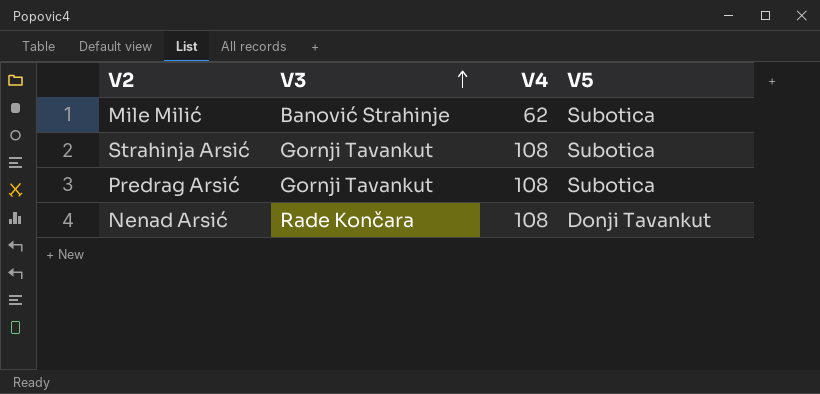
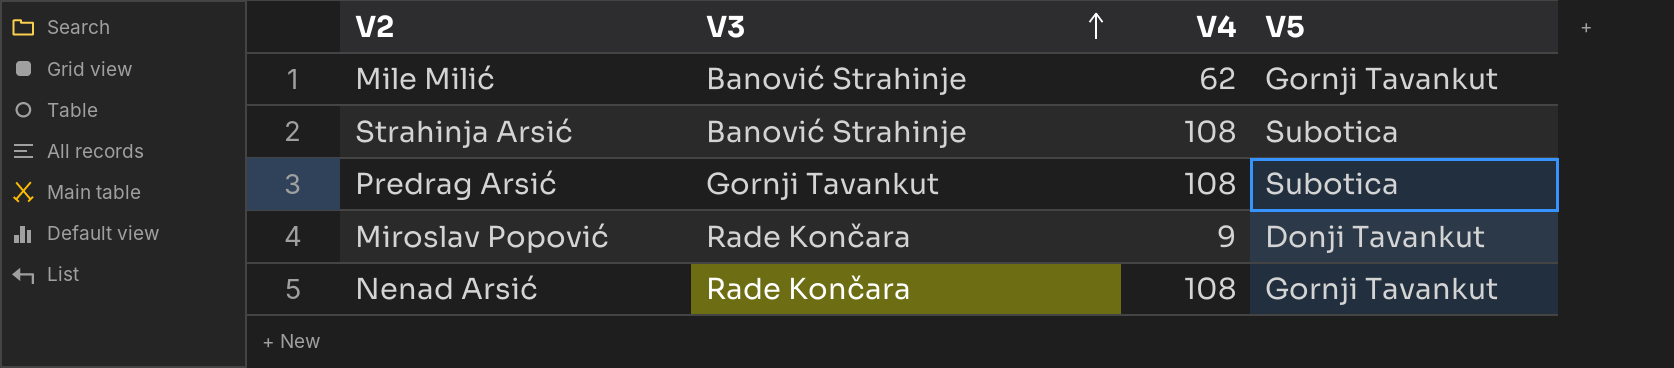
Mile Milić | V5: Subotica -> Gornji Tavankut
Strahinja Arsić | V3: Gornji Tavankut -> Banović Strahinje
row Miroslav Popović: none -> Rade Končara | 9 | Donji Tavankut
Nenad Arsić | V5: Donji Tavankut -> Gornji Tavankut

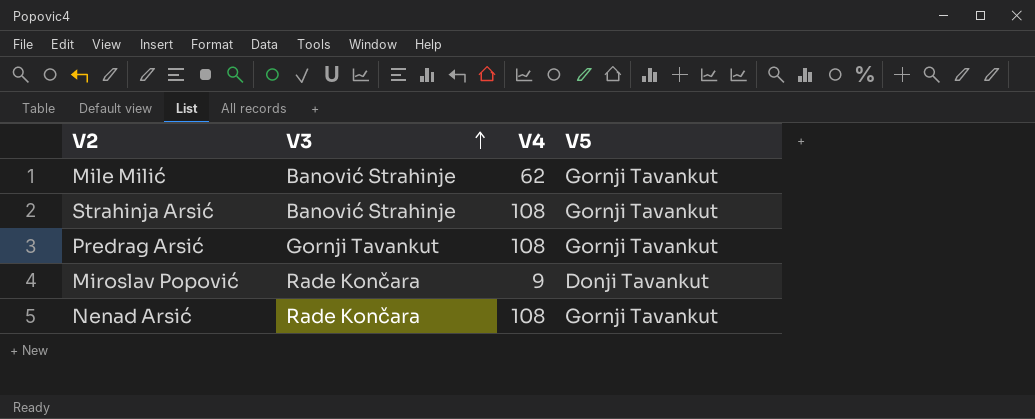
Strahinja Arsić | V5: Subotica -> Gornji Tavankut
Predrag Arsić | V5: Subotica -> Gornji Tavankut

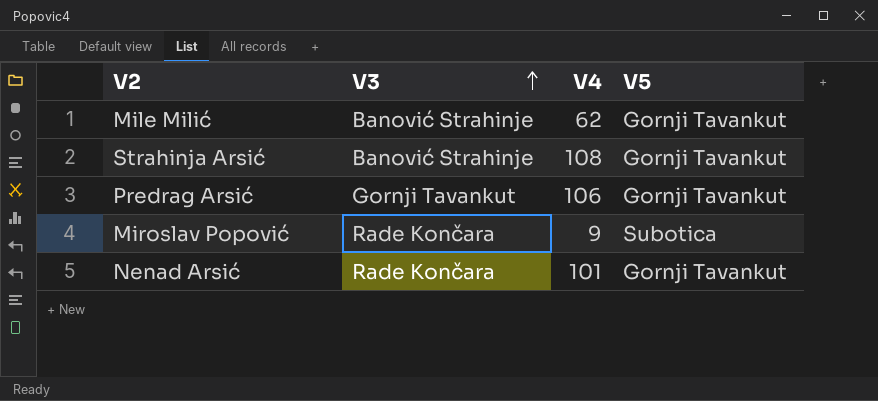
Predrag Arsić | V4: 108 -> 106
Miroslav Popović | V5: Donji Tavankut -> Subotica
Nenad Arsić | V4: 108 -> 101

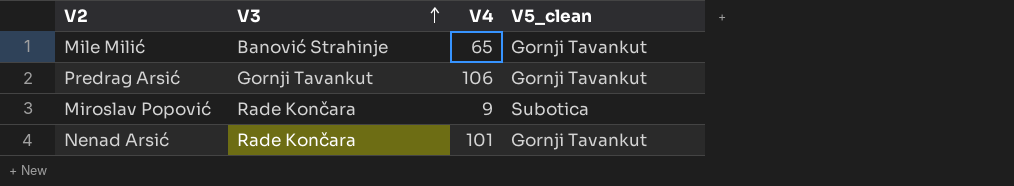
column name: V5 -> V5_clean
row Strahinja Arsić: Banović Strahinje | 108 | Gornji Tavankut -> none
Mile Milić | V4: 62 -> 65

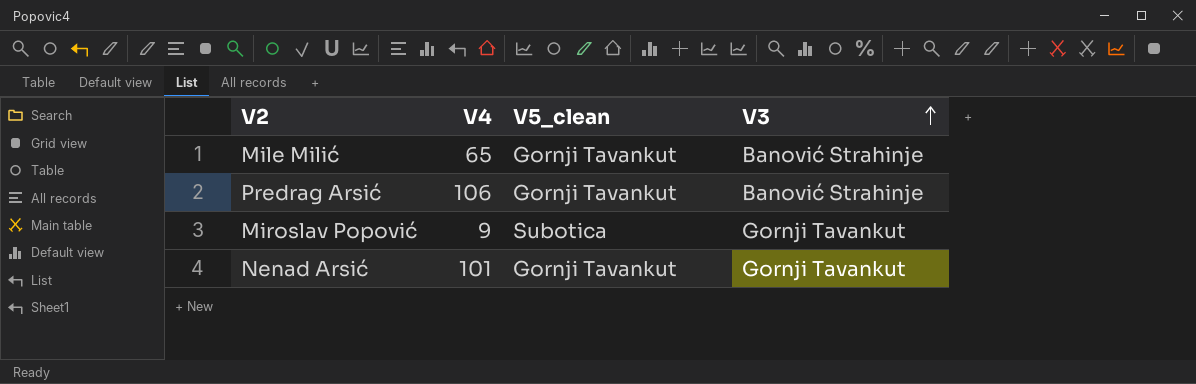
column V3 | position: 2 -> 4
Predrag Arsić | V3: Gornji Tavankut -> Banović Strahinje
Miroslav Popović | V3: Rade Končara -> Gornji Tavankut
Nenad Arsić | V3: Rade Končara -> Gornji Tavankut

